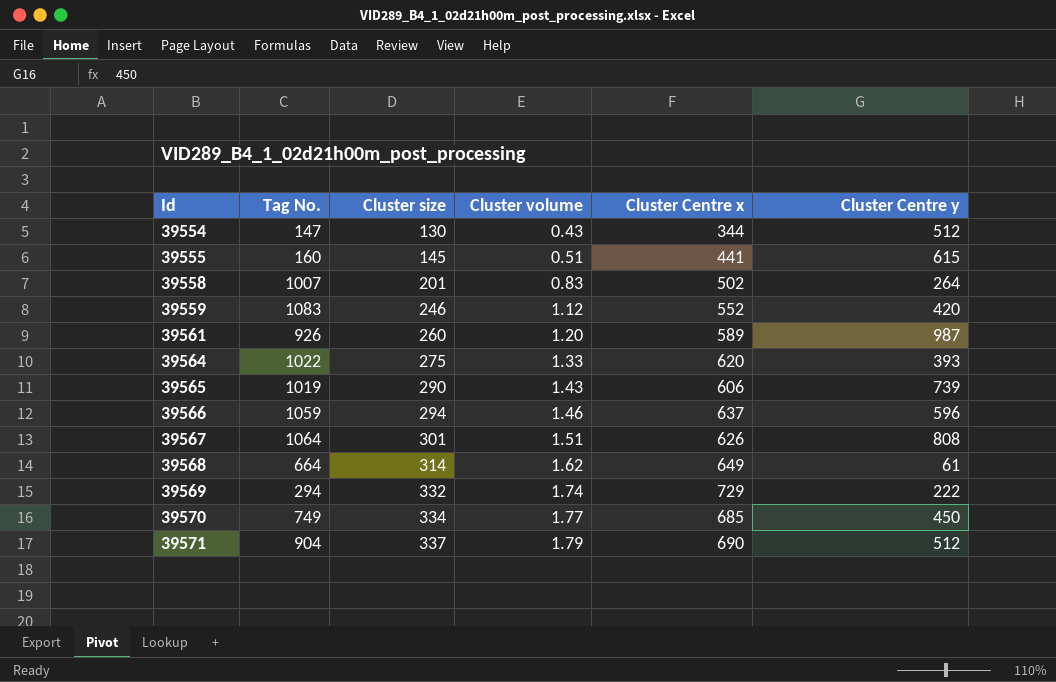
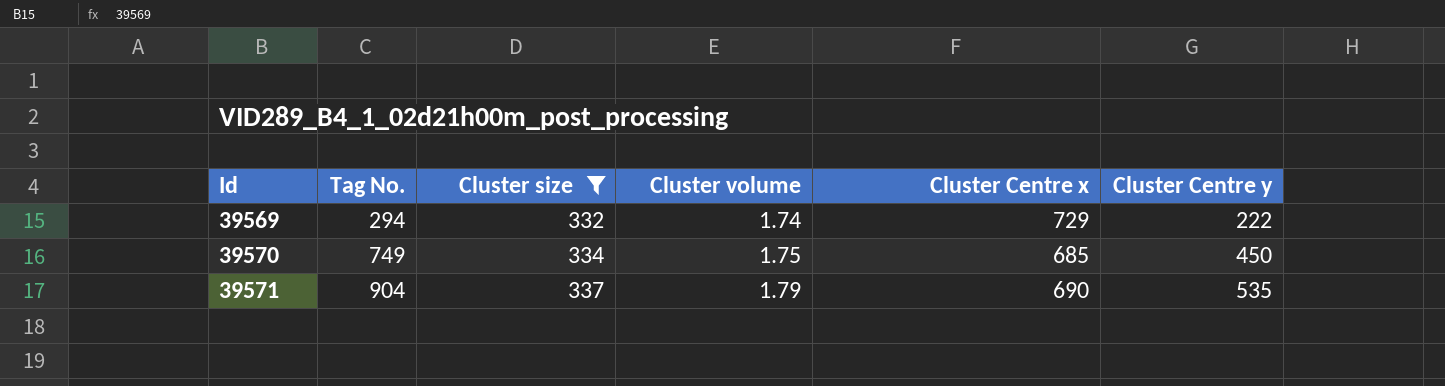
filter: none -> Cluster size >= 332
39570 | Cluster volume: 1.77 -> 1.75
39571 | Cluster Centre y: 512 -> 535

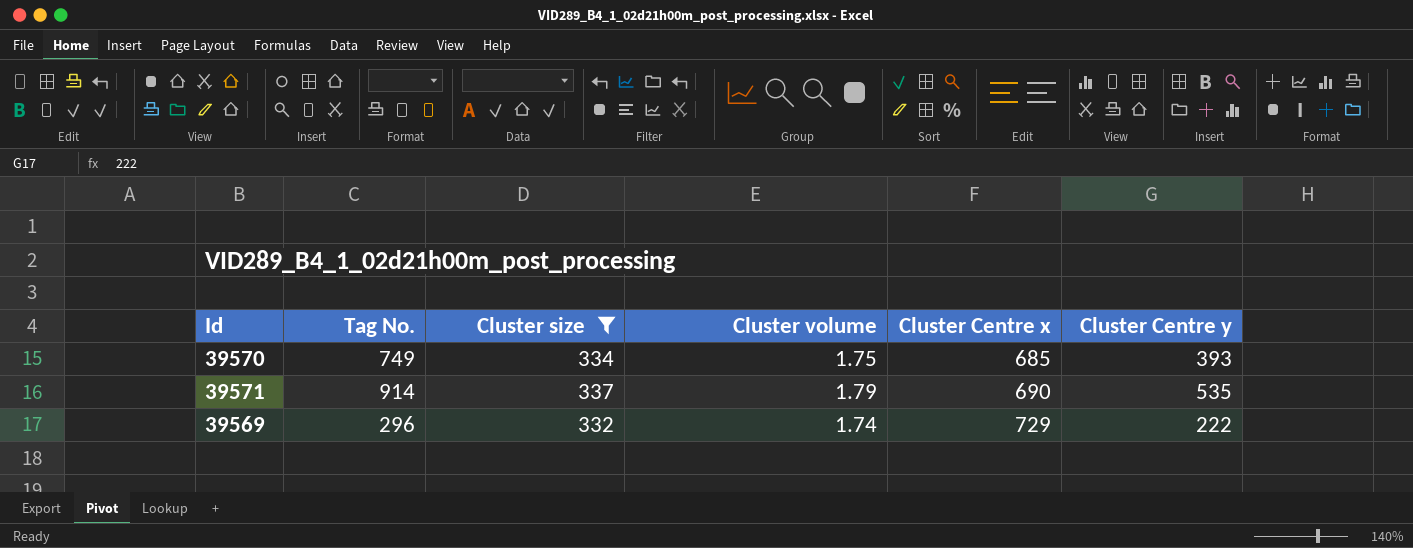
row order: Id ascending -> Cluster Centre x ascending
39570 | Cluster Centre y: 450 -> 393
39571 | Tag No.: 904 -> 914
39569 | Tag No.: 294 -> 296

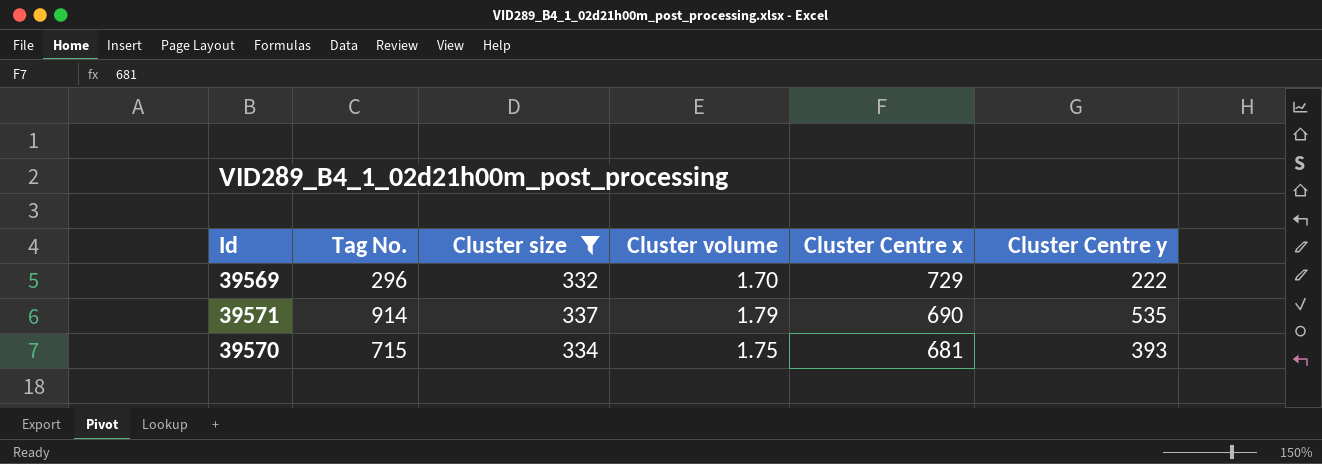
row order: Cluster Centre x ascending -> Cluster Centre x descending
39569 | Cluster volume: 1.74 -> 1.70
39570 | Tag No.: 749 -> 715
39570 | Cluster Centre x: 685 -> 681

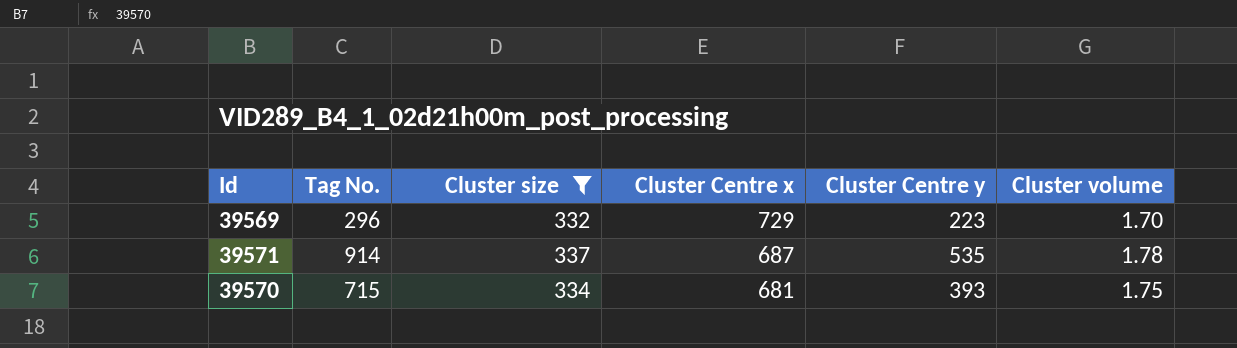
column Cluster volume | position: 4 -> 6
39569 | Cluster Centre y: 222 -> 223
39571 | Cluster Centre x: 690 -> 687
39571 | Cluster volume: 1.79 -> 1.78

